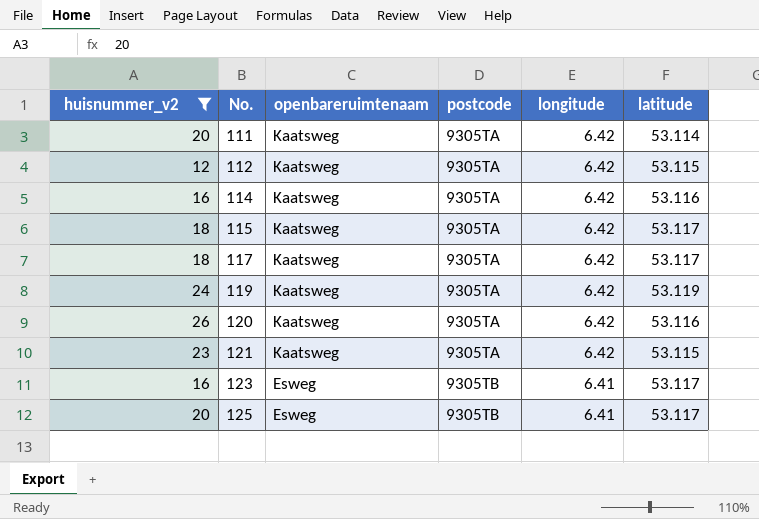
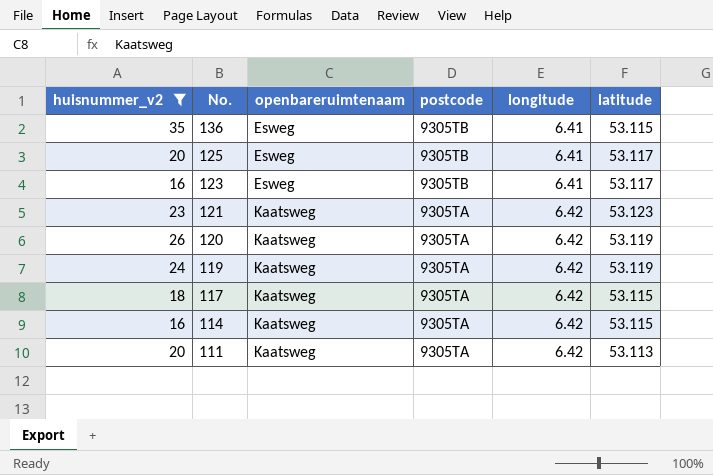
row order: No. ascending -> No. descending
row 112: 12 | Kaatsweg | 9305TA | 6.42 | 53.115 -> none
row 115: 18 | Kaatsweg | 9305TA | 6.42 | 53.117 -> none
row 136: none -> 35 | Esweg | 9305TB | 6.41 | 53.115
121 | latitude: 53.115 -> 53.123
120 | latitude: 53.116 -> 53.119
117 | latitude: 53.117 -> 53.115
114 | latitude: 53.116 -> 53.115
111 | latitude: 53.114 -> 53.113

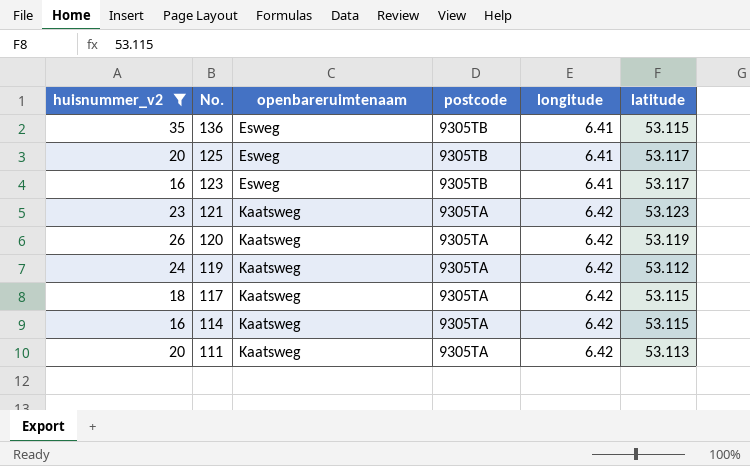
119 | latitude: 53.119 -> 53.112

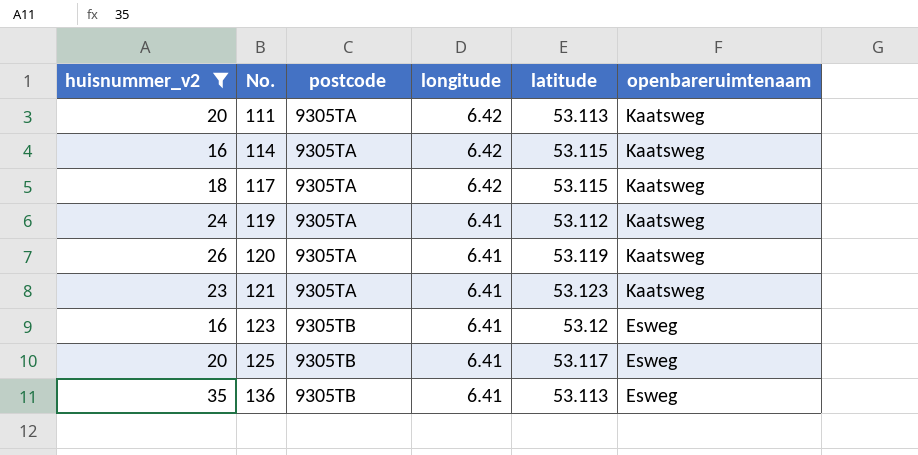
row order: No. descending -> No. ascending
column openbareruimtenaam | position: 3 -> 6
119 | longitude: 6.42 -> 6.41
120 | longitude: 6.42 -> 6.41
121 | longitude: 6.42 -> 6.41
123 | latitude: 53.117 -> 53.12
136 | latitude: 53.115 -> 53.113

